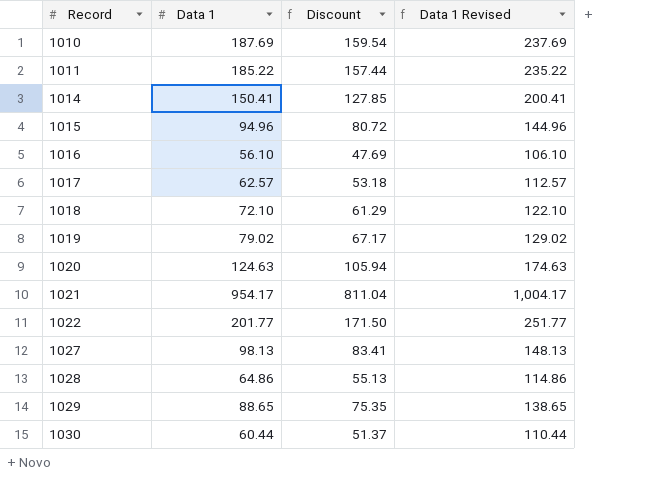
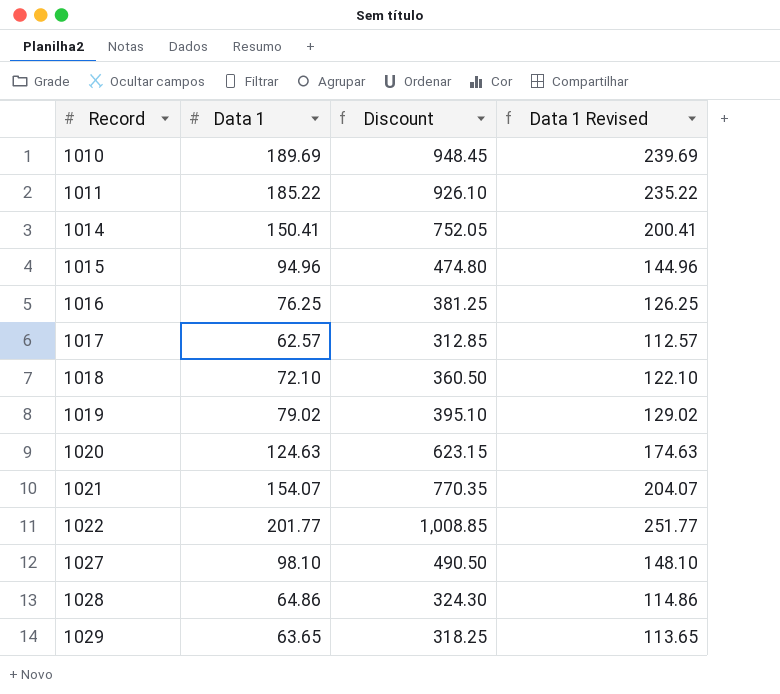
column Discount | formula: [Data 1] * 0.85 -> [Data 1] * 5
row 1030: 60.44 | 51.37 | 110.44 -> none
1010 | Data 1: 187.69 -> 189.69
1010 | Data 1 Revised: 237.69 -> 239.69
1016 | Data 1: 56.10 -> 76.25
1016 | Data 1 Revised: 106.10 -> 126.25
1021 | Data 1: 954.17 -> 154.07
1021 | Data 1 Revised: 1,004.17 -> 204.07
1027 | Data 1: 98.13 -> 98.10
1027 | Data 1 Revised: 148.13 -> 148.10
1029 | Data 1: 88.65 -> 63.65
1029 | Data 1 Revised: 138.65 -> 113.65

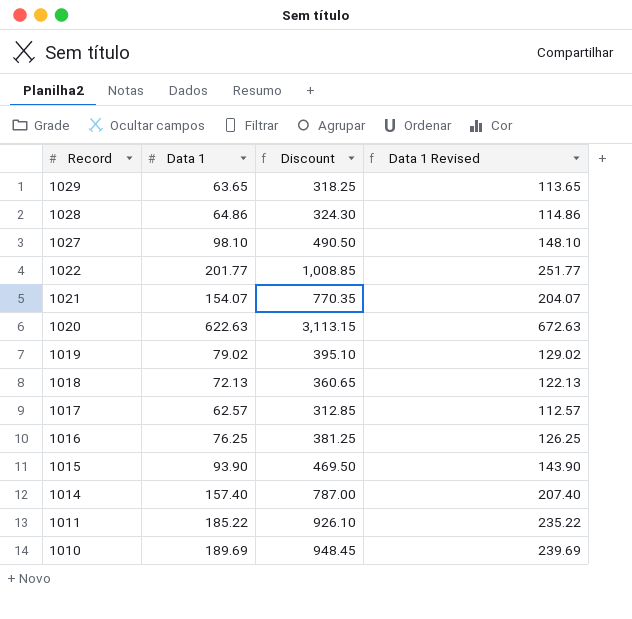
row order: Record ascending -> Record descending
1020 | Data 1: 124.63 -> 622.63
1020 | Discount: 623.15 -> 3,113.15
1020 | Data 1 Revised: 174.63 -> 672.63
1018 | Data 1: 72.10 -> 72.13
1018 | Discount: 360.50 -> 360.65
1018 | Data 1 Revised: 122.10 -> 122.13
1015 | Data 1: 94.96 -> 93.90
1015 | Discount: 474.80 -> 469.50
1015 | Data 1 Revised: 144.96 -> 143.90
1014 | Data 1: 150.41 -> 157.40
1014 | Discount: 752.05 -> 787.00
1014 | Data 1 Revised: 200.41 -> 207.40

